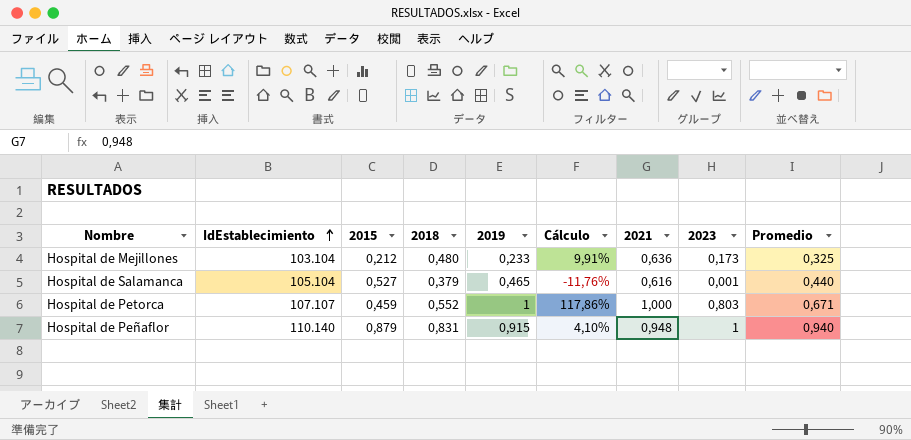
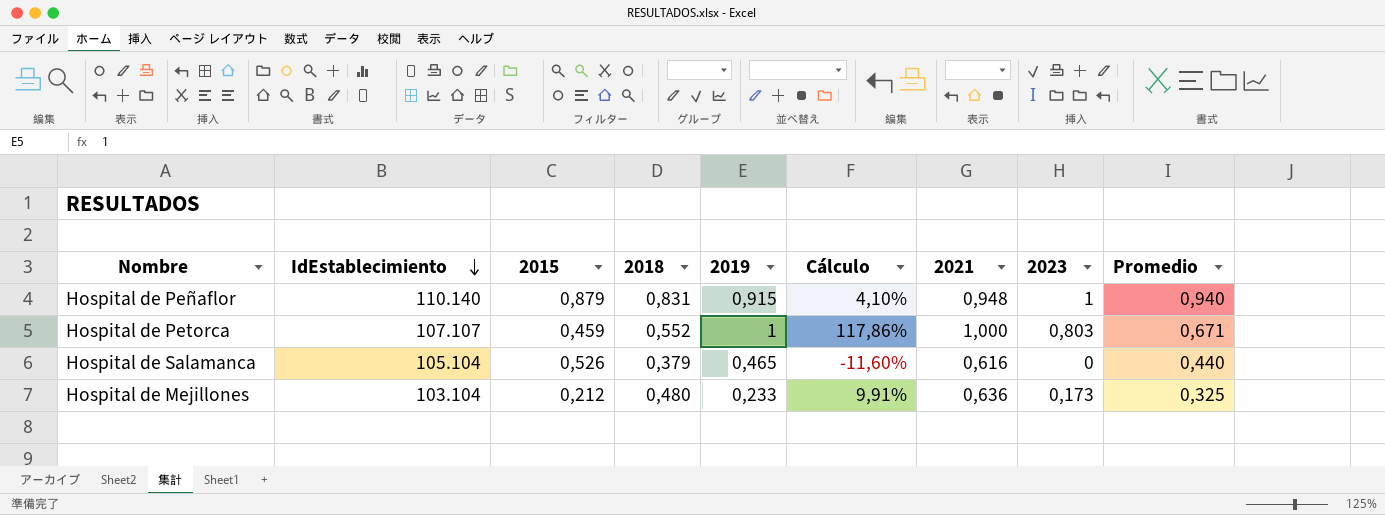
row order: IdEstablecimiento ascending -> IdEstablecimiento descending
Hospital de Salamanca | 2015: 0,527 -> 0,526
Hospital de Salamanca | Cálculo: -11,76% -> -11,60%
Hospital de Salamanca | 2023: 0,001 -> 0

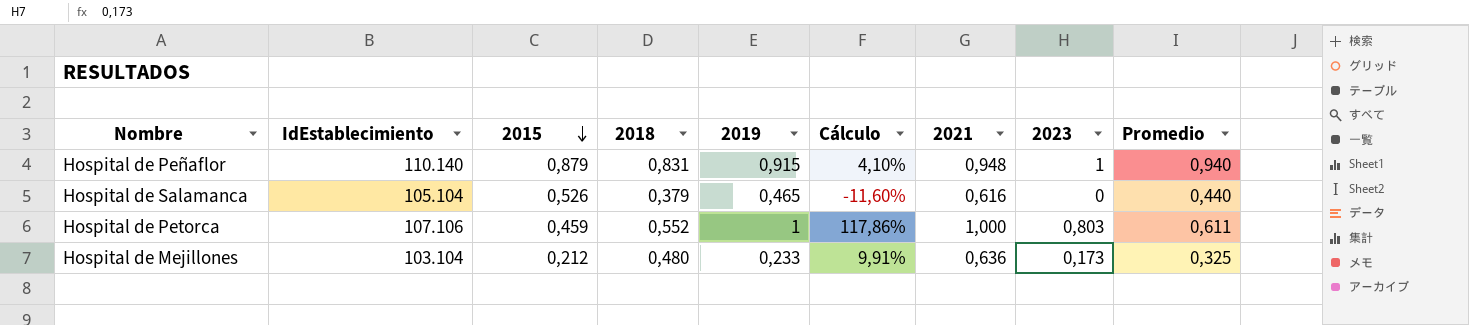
row order: IdEstablecimiento descending -> 2015 descending
Hospital de Petorca | IdEstablecimiento: 107.107 -> 107.106
Hospital de Petorca | Promedio: 0,671 -> 0,611

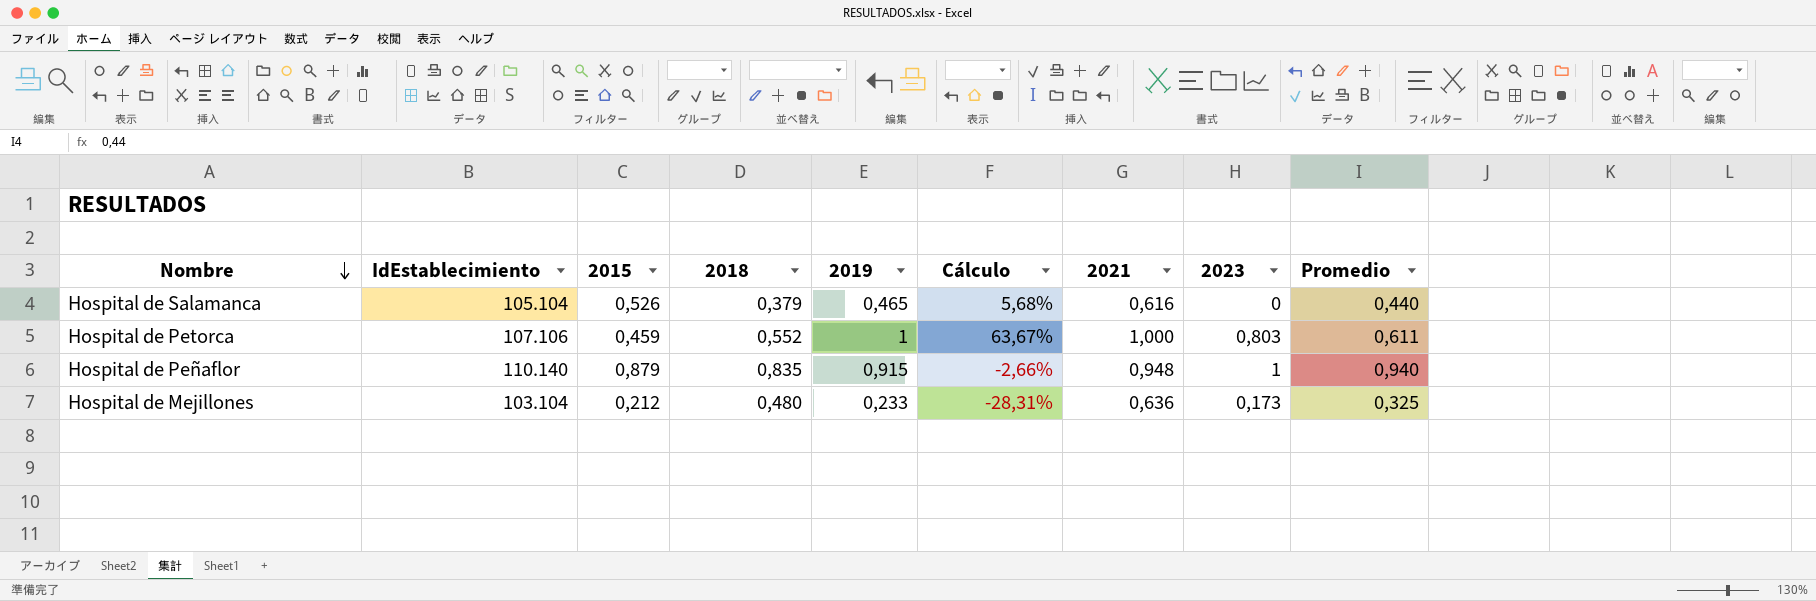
row order: 2015 descending -> Nombre descending
column Cálculo | formula: ([2019] - [2015]) / [2015] -> ([2019] - [Promedio]) / [Promedio]
Hospital de Peñaflor | 2018: 0,831 -> 0,835

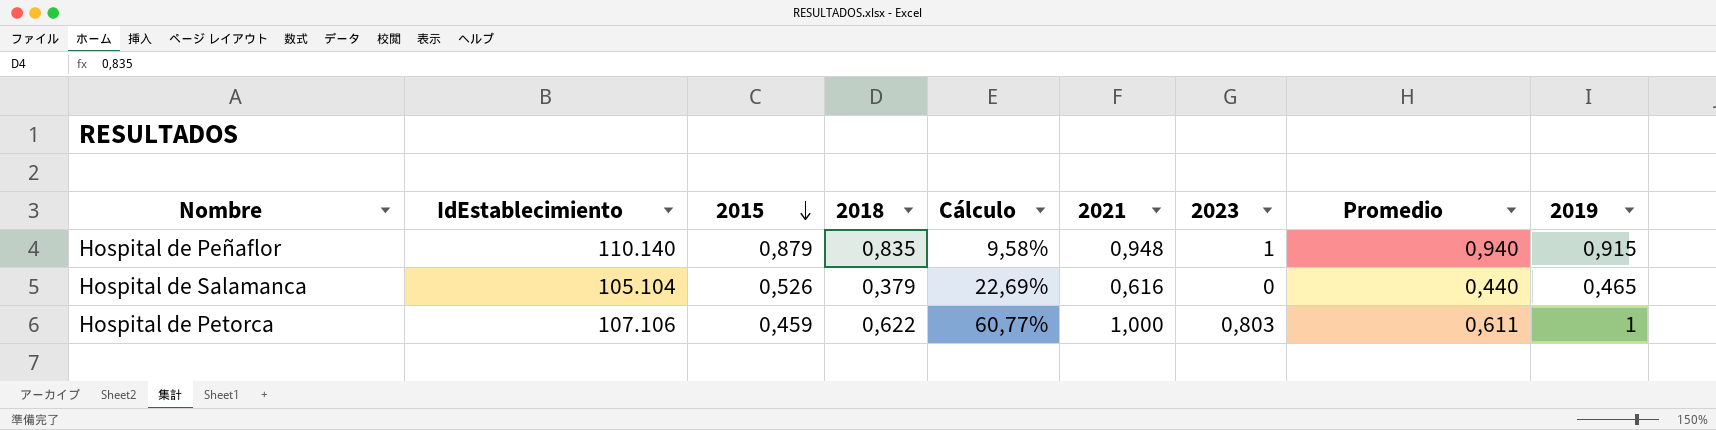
row order: Nombre descending -> 2015 descending
column Cálculo | formula: ([2019] - [Promedio]) / [Promedio] -> ([2019] - [2018]) / [2018]
column 2019 | position: 5 -> 9
row Hospital de Mejillones: 103.104 | 0,212 | 0,480 | 0,233 | -28,31% | 0,636 | 0,173 | 0,325 -> none
Hospital de Petorca | 2018: 0,552 -> 0,622

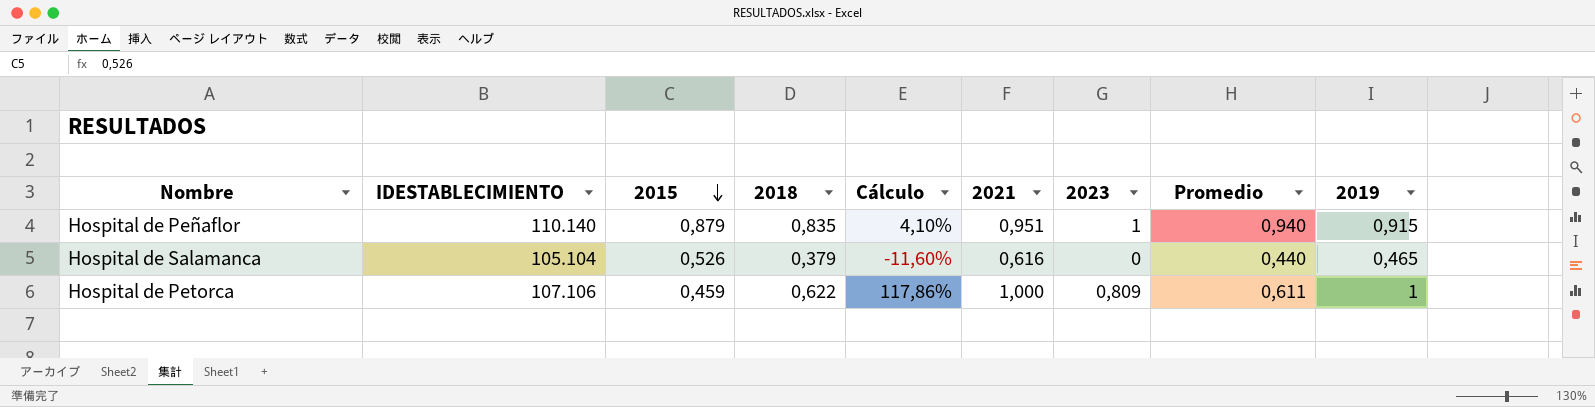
column name: IdEstablecimiento -> IDESTABLECIMIENTO
column Cálculo | formula: ([2019] - [2018]) / [2018] -> ([2019] - [2015]) / [2015]
Hospital de Peñaflor | 2021: 0,948 -> 0,951
Hospital de Petorca | 2023: 0,803 -> 0,809

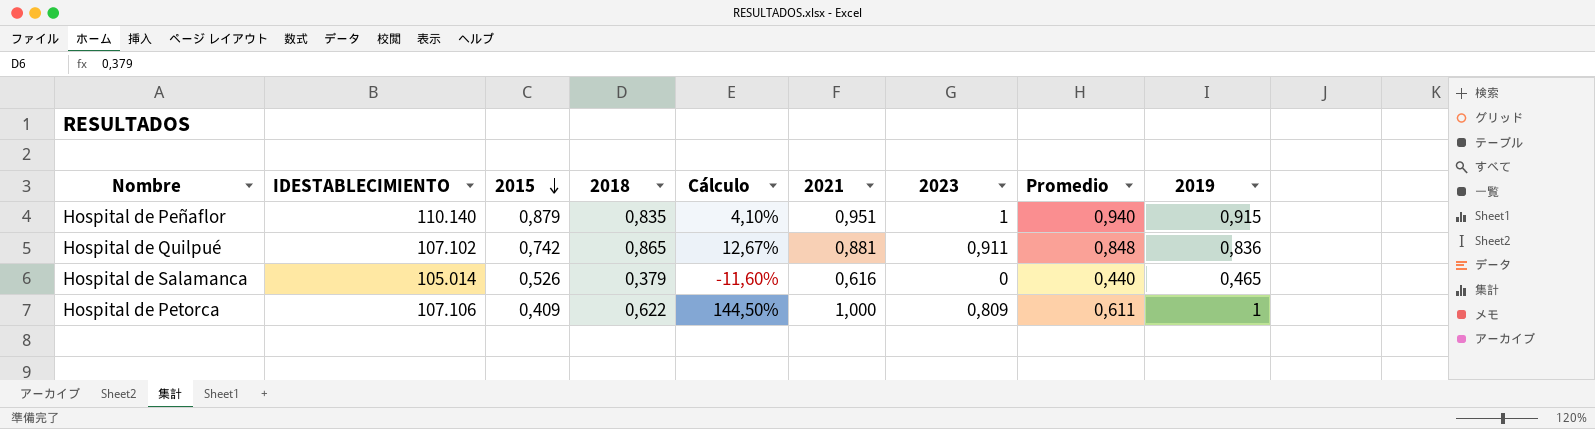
row Hospital de Quilpué: none -> 107.102 | 0,742 | 0,865 | 12,67% | 0,881 | 0,911 | 0,848 | 0,836
Hospital de Salamanca | IDESTABLECIMIENTO: 105.104 -> 105.014
Hospital de Petorca | 2015: 0,459 -> 0,409
Hospital de Petorca | Cálculo: 117,86% -> 144,50%

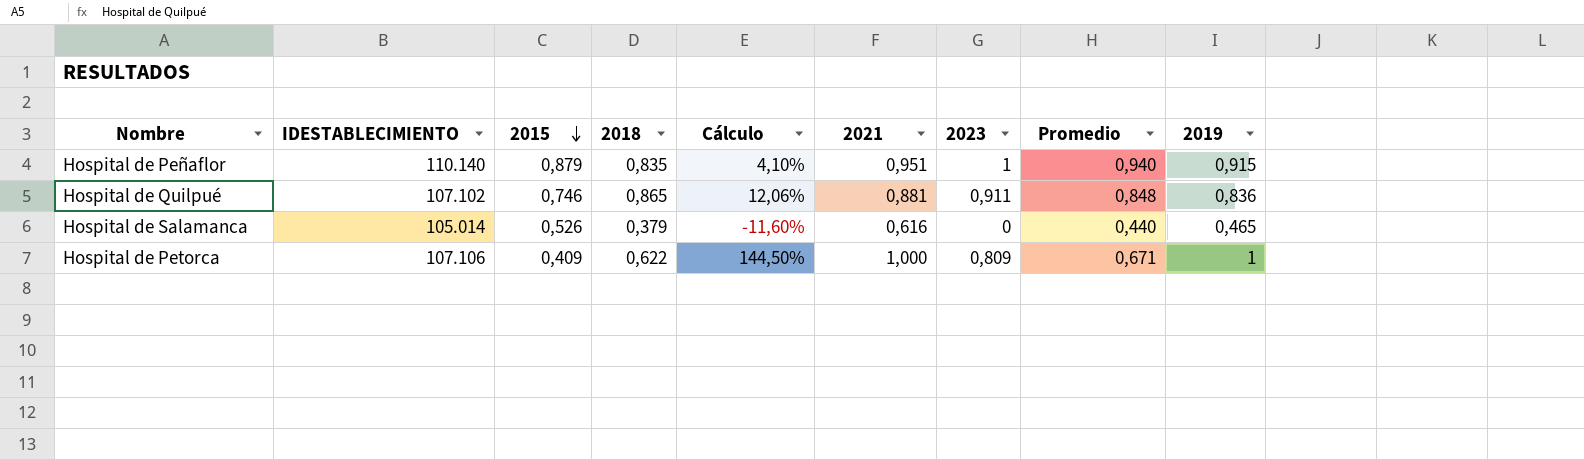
Hospital de Quilpué | 2015: 0,742 -> 0,746
Hospital de Quilpué | Cálculo: 12,67% -> 12,06%
Hospital de Petorca | Promedio: 0,611 -> 0,671

